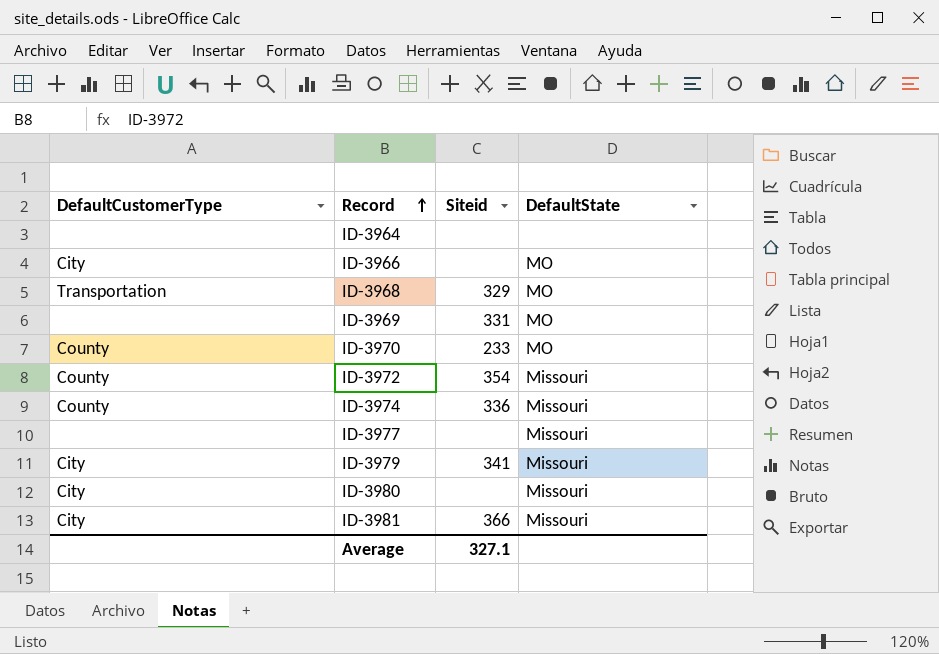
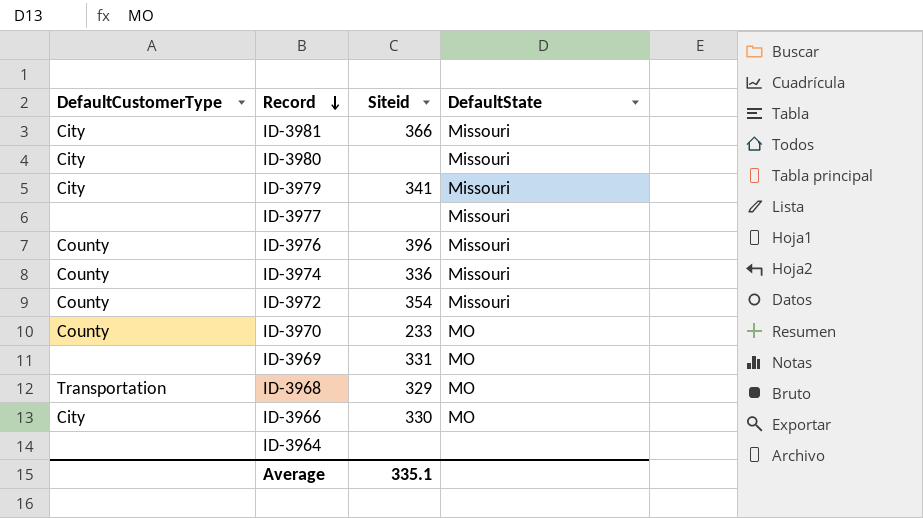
row order: Record ascending -> Record descending
row ID-3976: none -> County | 396 | Missouri
ID-3966 | Siteid: none -> 330
Average | Siteid: 327.1 -> 335.1

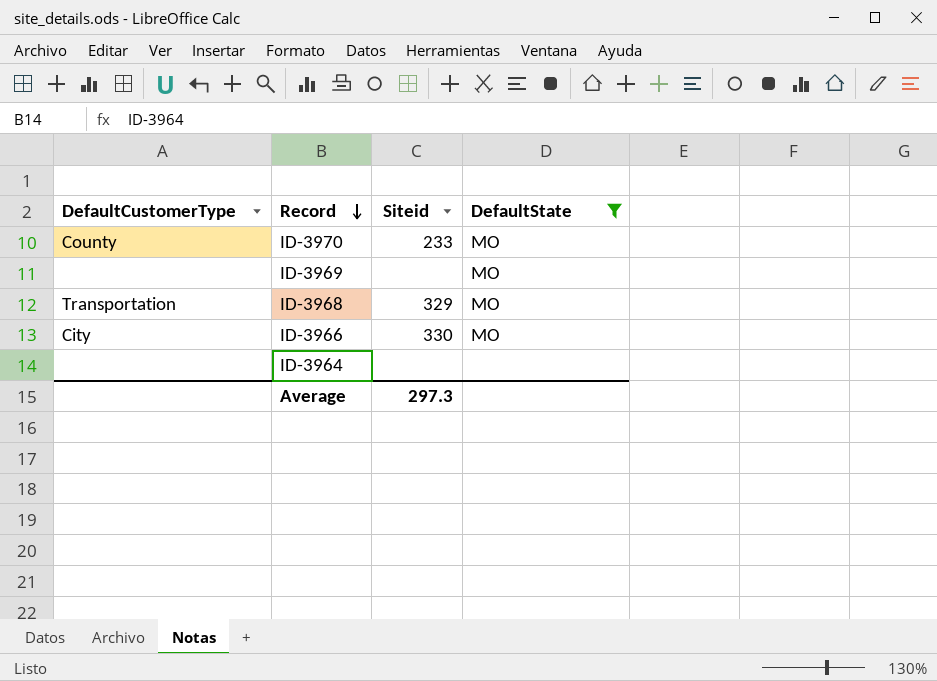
filter: none -> DefaultState != Missouri
ID-3969 | Siteid: 331 -> none
Average | Siteid: 335.1 -> 297.3

